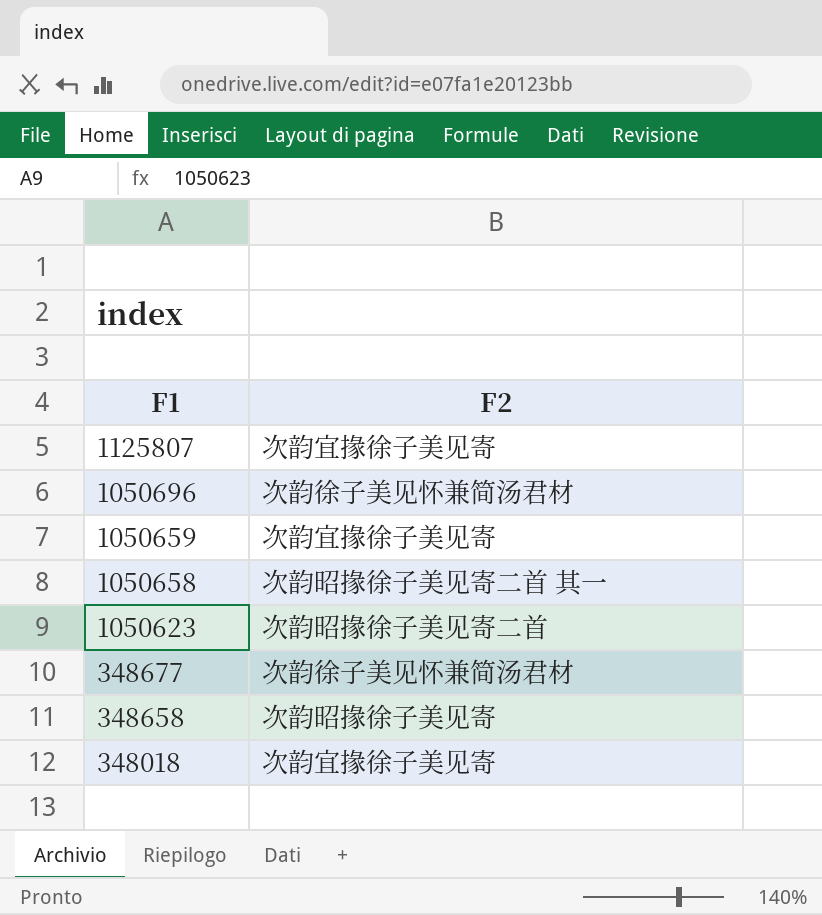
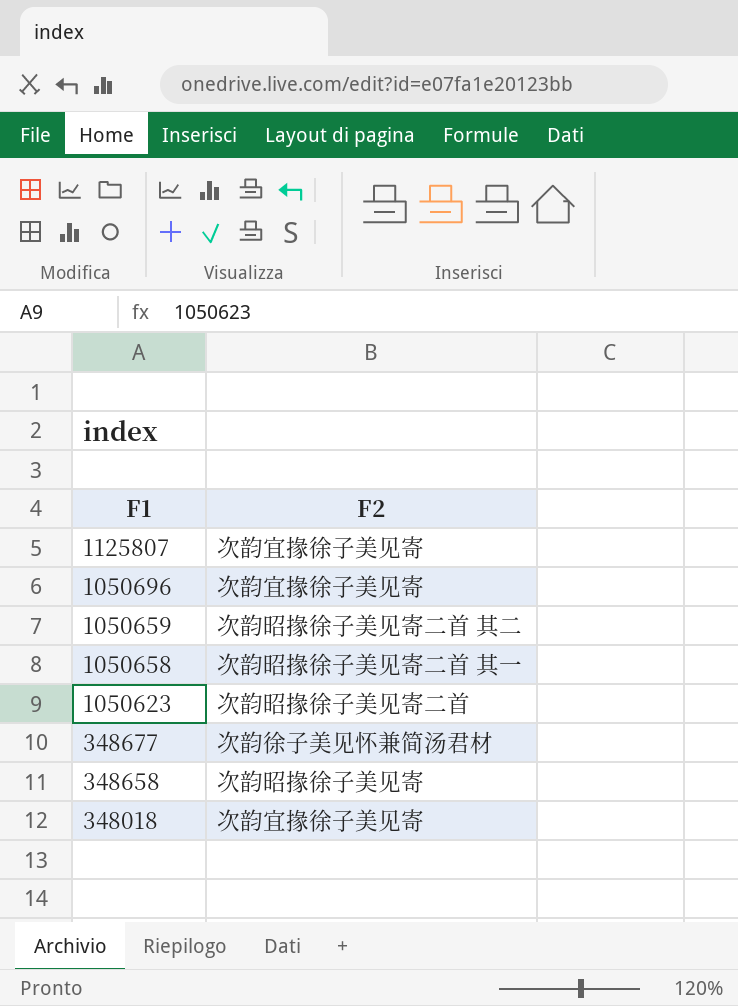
1050696 | F2: 次韵徐子美见怀兼简汤君材 -> 次韵宜掾徐子美见寄
1050659 | F2: 次韵宜掾徐子美见寄 -> 次韵昭掾徐子美见寄二首 其二

